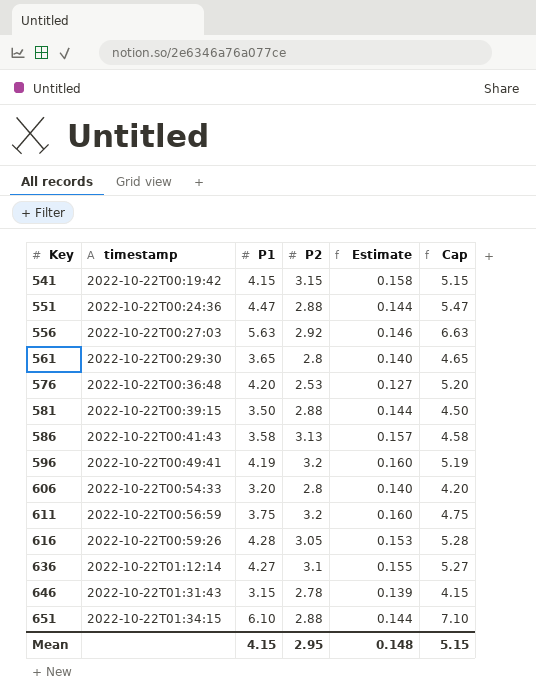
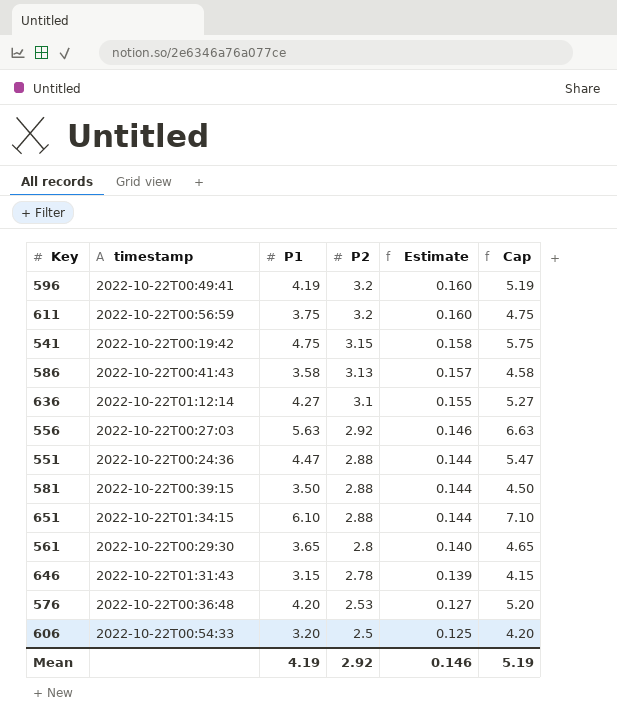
row order: Key ascending -> P2 descending
row 616: 2022-10-22T00:59:26 | 4.28 | 3.05 | 0.153 | 5.28 -> none
541 | P1: 4.15 -> 4.75
541 | Cap: 5.15 -> 5.75
606 | P2: 2.8 -> 2.5
606 | Estimate: 0.140 -> 0.125
Mean | P1: 4.15 -> 4.19
Mean | P2: 2.95 -> 2.92
Mean | Estimate: 0.148 -> 0.146
Mean | Cap: 5.15 -> 5.19

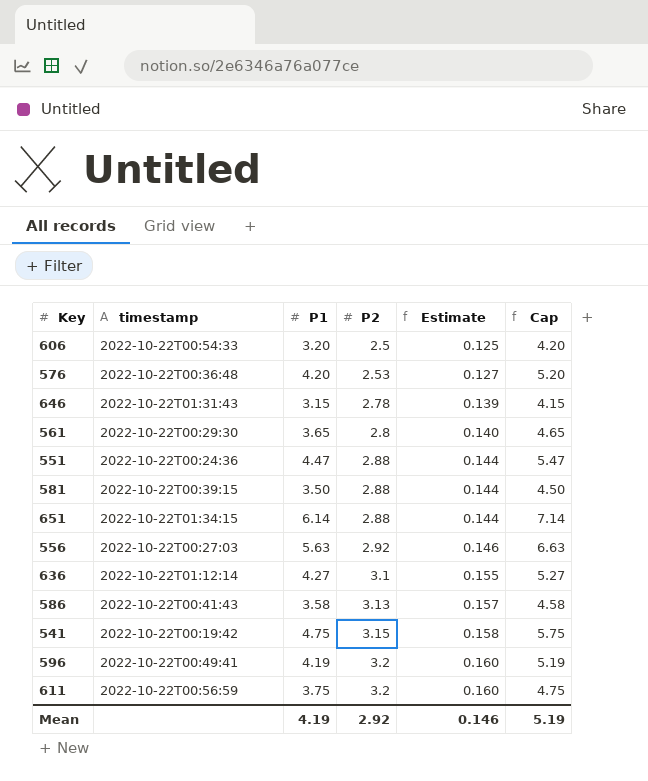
row order: P2 descending -> P2 ascending
651 | P1: 6.10 -> 6.14
651 | Cap: 7.10 -> 7.14

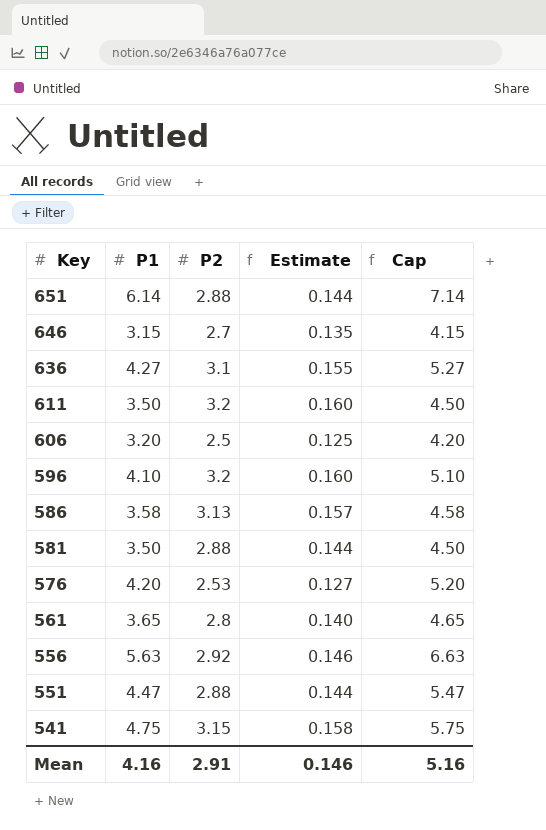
row order: P2 ascending -> Key descending
column timestamp | position: 2 -> none
646 | P2: 2.78 -> 2.7
646 | Estimate: 0.139 -> 0.135
611 | P1: 3.75 -> 3.50
611 | Cap: 4.75 -> 4.50
596 | P1: 4.19 -> 4.10
596 | Cap: 5.19 -> 5.10
Mean | P1: 4.19 -> 4.16
Mean | P2: 2.92 -> 2.91
Mean | Cap: 5.19 -> 5.16

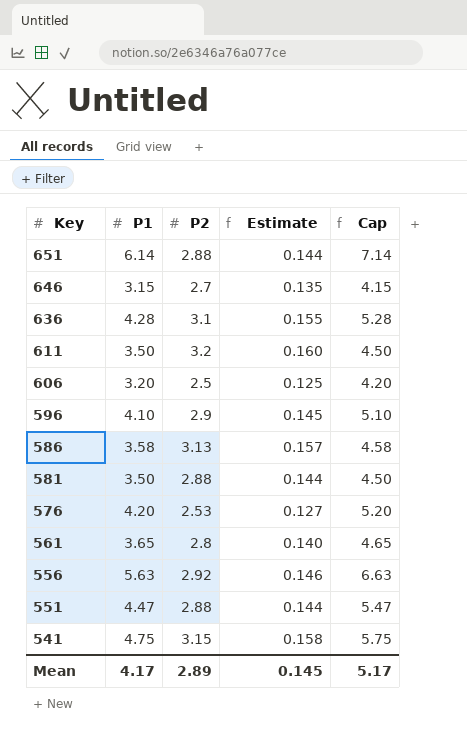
636 | P1: 4.27 -> 4.28
636 | Cap: 5.27 -> 5.28
596 | P2: 3.2 -> 2.9
596 | Estimate: 0.160 -> 0.145
Mean | P1: 4.16 -> 4.17
Mean | P2: 2.91 -> 2.89
Mean | Estimate: 0.146 -> 0.145
Mean | Cap: 5.16 -> 5.17

